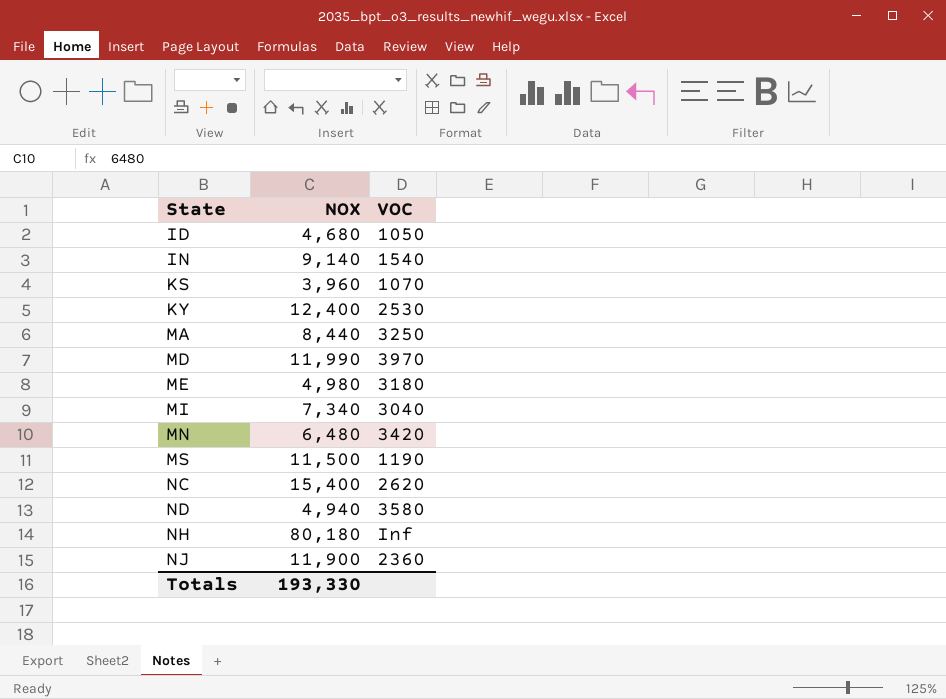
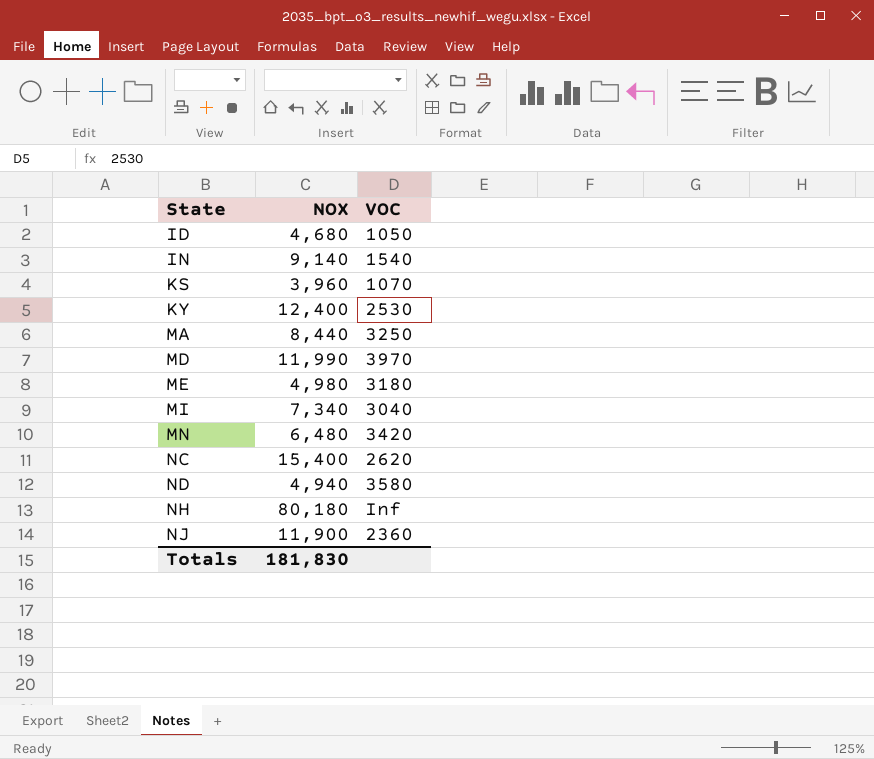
row MS: 11,500 | 1190 -> none
Totals | NOX: 193,330 -> 181,830

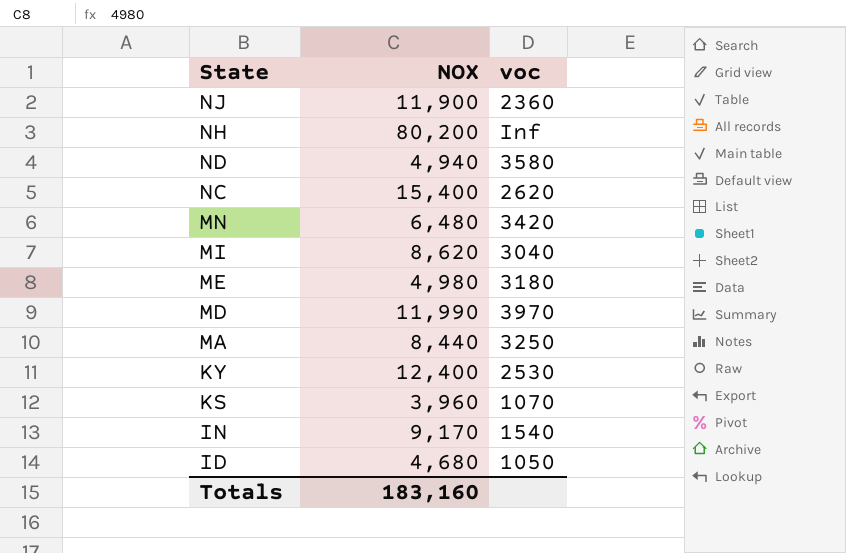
row order: State ascending -> State descending
column name: VOC -> voc
NH | NOX: 80,180 -> 80,200
MI | NOX: 7,340 -> 8,620
IN | NOX: 9,140 -> 9,170
Totals | NOX: 181,830 -> 183,160

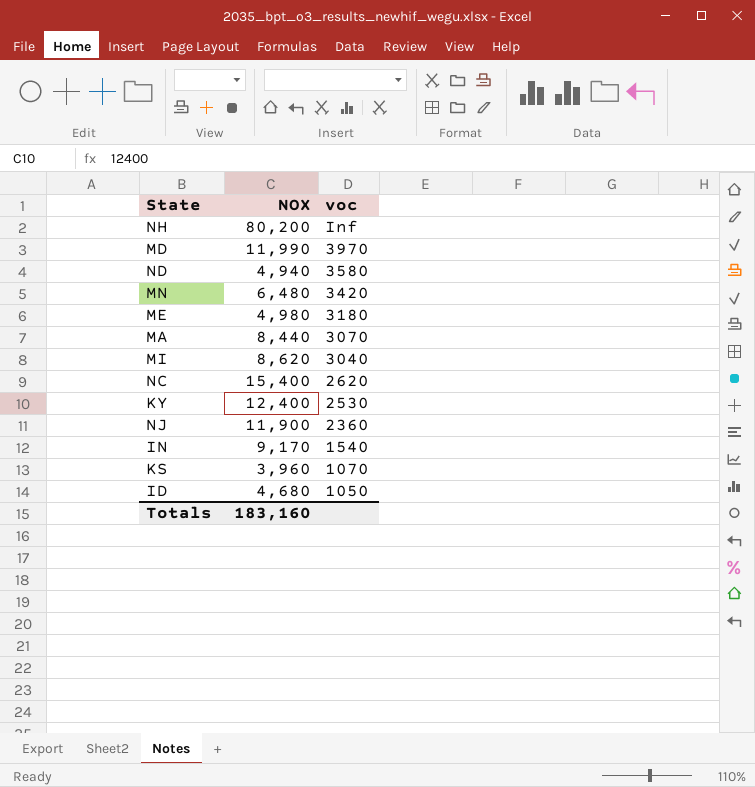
row order: State descending -> voc descending
MA | voc: 3250 -> 3070

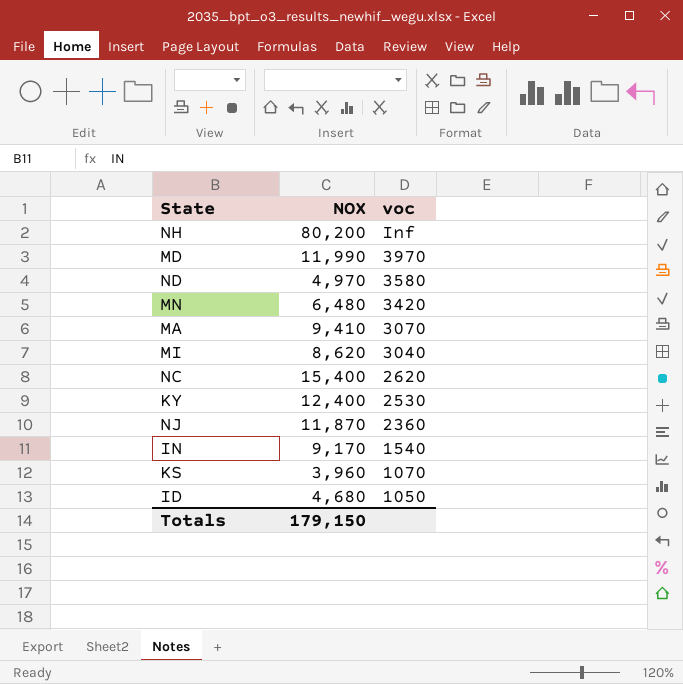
row ME: 4,980 | 3180 -> none
ND | NOX: 4,940 -> 4,970
MA | NOX: 8,440 -> 9,410
NJ | NOX: 11,900 -> 11,870
Totals | NOX: 183,160 -> 179,150

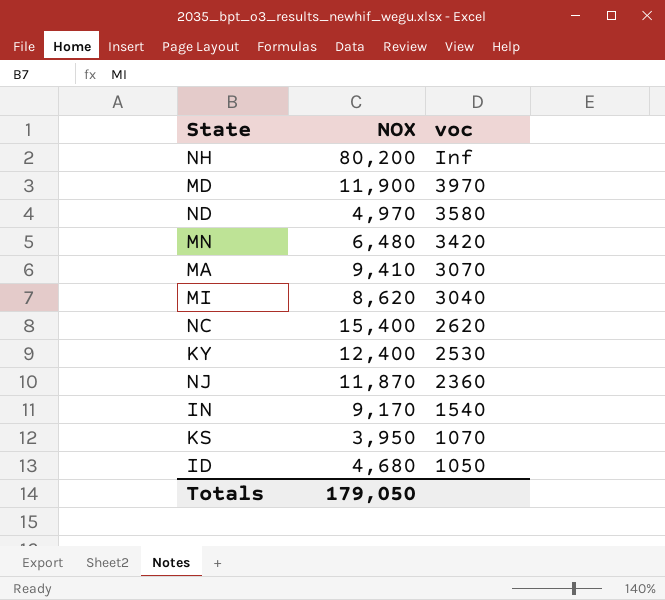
MD | NOX: 11,990 -> 11,900
KS | NOX: 3,960 -> 3,950
Totals | NOX: 179,150 -> 179,050

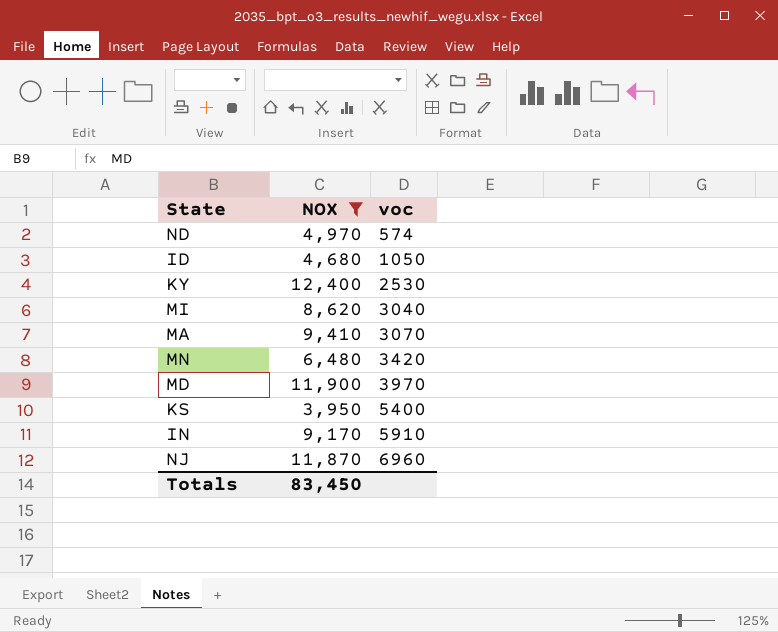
filter: none -> NOX <= 12,400
row order: voc descending -> voc ascending
ND | voc: 3580 -> 574
KS | voc: 1070 -> 5400
IN | voc: 1540 -> 5910
NJ | voc: 2360 -> 6960
Totals | NOX: 179,050 -> 83,450

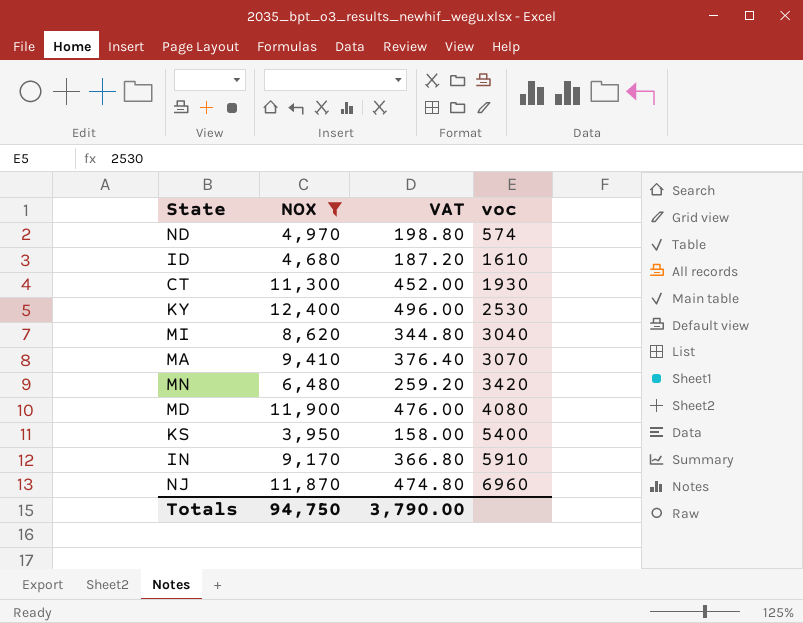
column VAT | formula: none -> [NOX] * 0.04
ID | voc: 1050 -> 1610
row CT: none -> 11,300 | 452.00 | 1930
MD | voc: 3970 -> 4080
Totals | NOX: 83,450 -> 94,750

